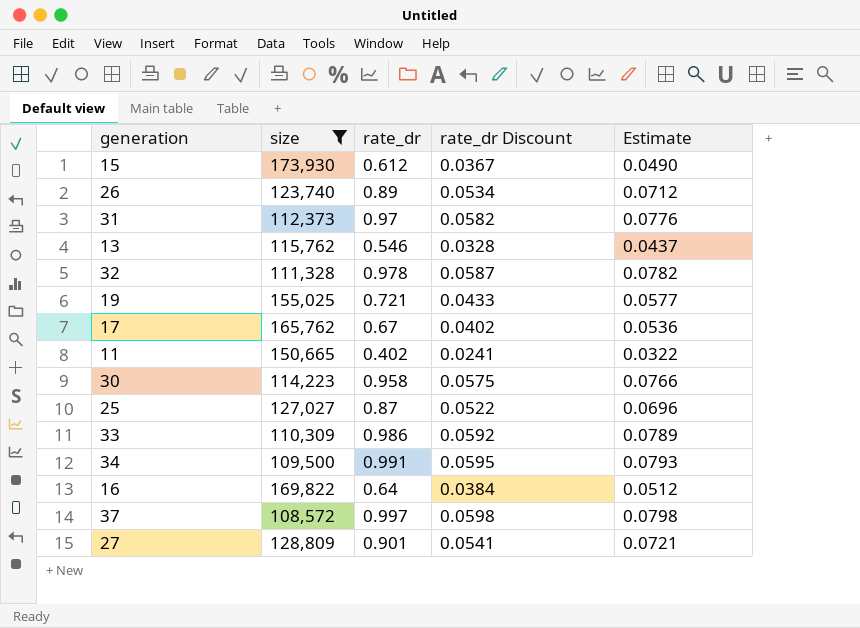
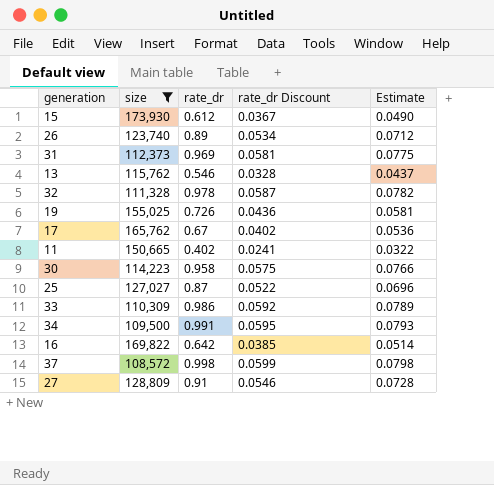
31 | rate_dr: 0.97 -> 0.969
31 | rate_dr Discount: 0.0582 -> 0.0581
31 | Estimate: 0.0776 -> 0.0775
19 | rate_dr: 0.721 -> 0.726
19 | rate_dr Discount: 0.0433 -> 0.0436
19 | Estimate: 0.0577 -> 0.0581
16 | rate_dr: 0.64 -> 0.642
16 | rate_dr Discount: 0.0384 -> 0.0385
16 | Estimate: 0.0512 -> 0.0514
37 | rate_dr: 0.997 -> 0.998
37 | rate_dr Discount: 0.0598 -> 0.0599
27 | rate_dr: 0.901 -> 0.91
27 | rate_dr Discount: 0.0541 -> 0.0546
27 | Estimate: 0.0721 -> 0.0728

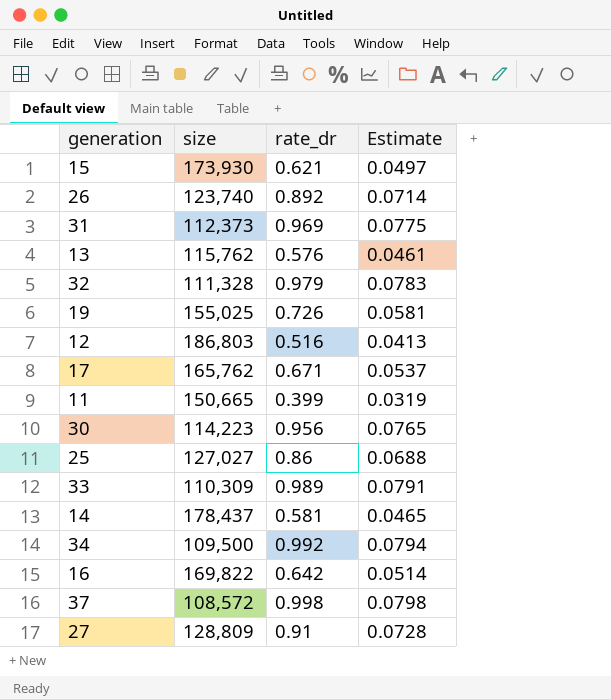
filter: size <= 173,930 -> none
column rate_dr Discount | formula: [rate_dr] * 0.06 -> none
15 | rate_dr: 0.612 -> 0.621
15 | Estimate: 0.0490 -> 0.0497
26 | rate_dr: 0.89 -> 0.892
26 | Estimate: 0.0712 -> 0.0714
13 | rate_dr: 0.546 -> 0.576
13 | Estimate: 0.0437 -> 0.0461
32 | rate_dr: 0.978 -> 0.979
32 | Estimate: 0.0782 -> 0.0783
17 | rate_dr: 0.67 -> 0.671
17 | Estimate: 0.0536 -> 0.0537
11 | rate_dr: 0.402 -> 0.399
11 | Estimate: 0.0322 -> 0.0319
30 | rate_dr: 0.958 -> 0.956
30 | Estimate: 0.0766 -> 0.0765
25 | rate_dr: 0.87 -> 0.86
25 | Estimate: 0.0696 -> 0.0688
33 | rate_dr: 0.986 -> 0.989
33 | Estimate: 0.0789 -> 0.0791
34 | rate_dr: 0.991 -> 0.992
34 | Estimate: 0.0793 -> 0.0794

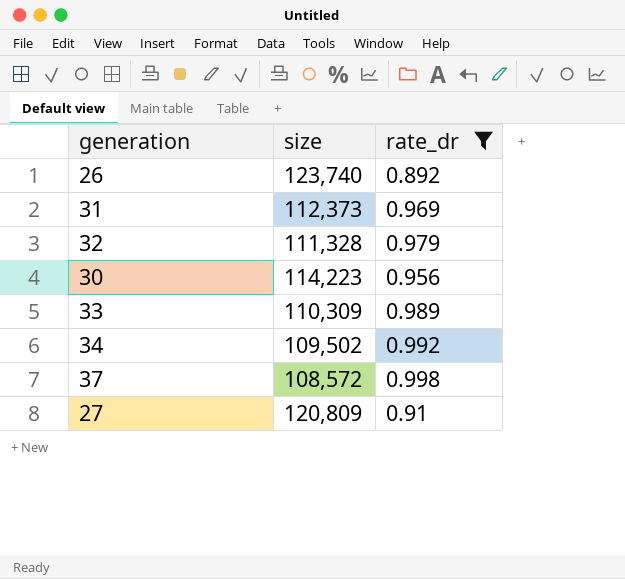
filter: none -> rate_dr >= 0.892
column Estimate | formula: [rate_dr] * 0.08 -> none
34 | size: 109,500 -> 109,502
27 | size: 128,809 -> 120,809

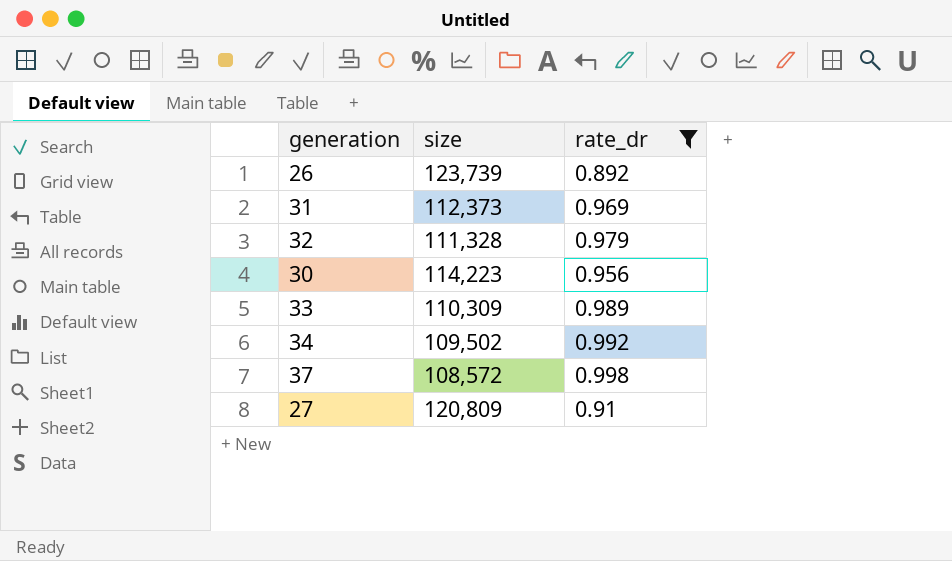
26 | size: 123,740 -> 123,739

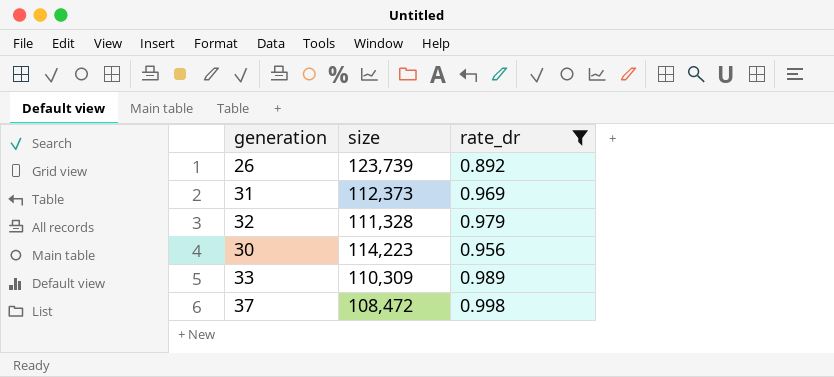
row 34: 109,502 | 0.992 -> none
row 27: 120,809 | 0.91 -> none
37 | size: 108,572 -> 108,472

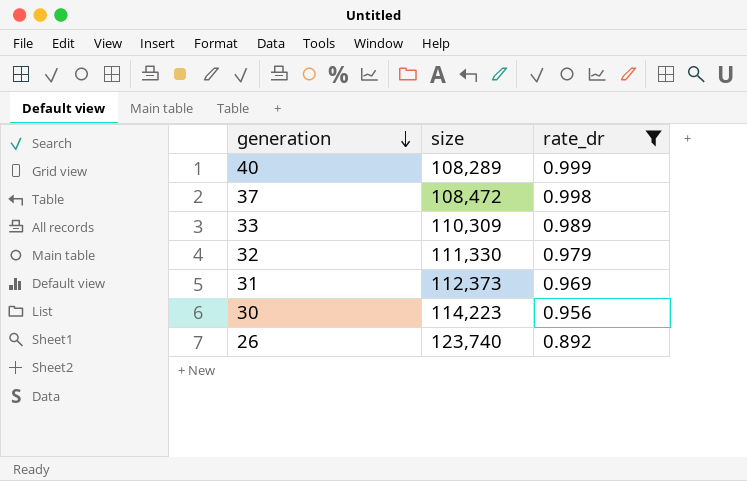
row order: none -> generation descending
row 40: none -> 108,289 | 0.999
32 | size: 111,328 -> 111,330
26 | size: 123,739 -> 123,740

